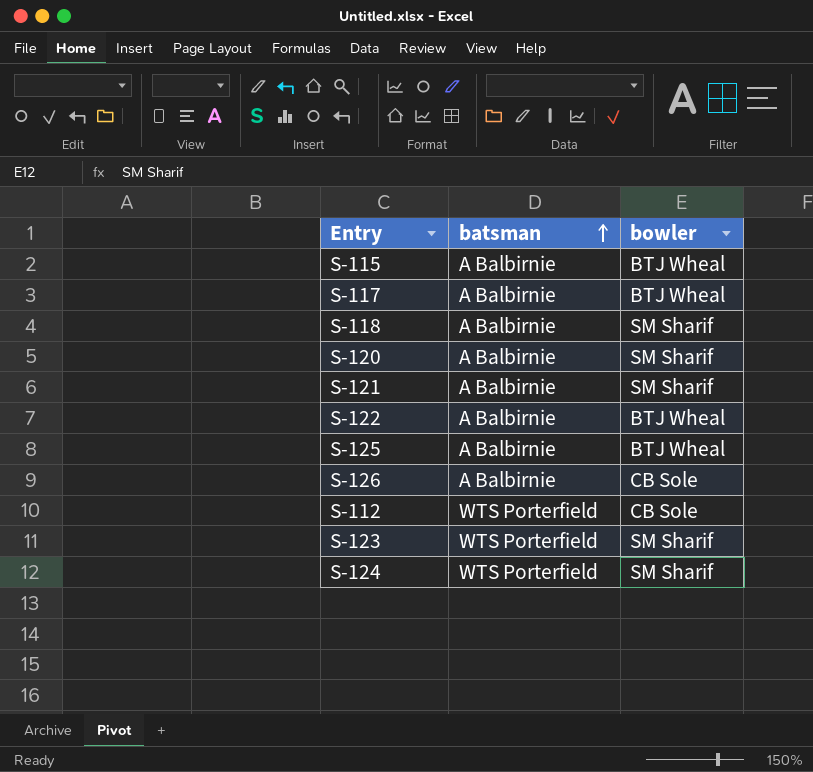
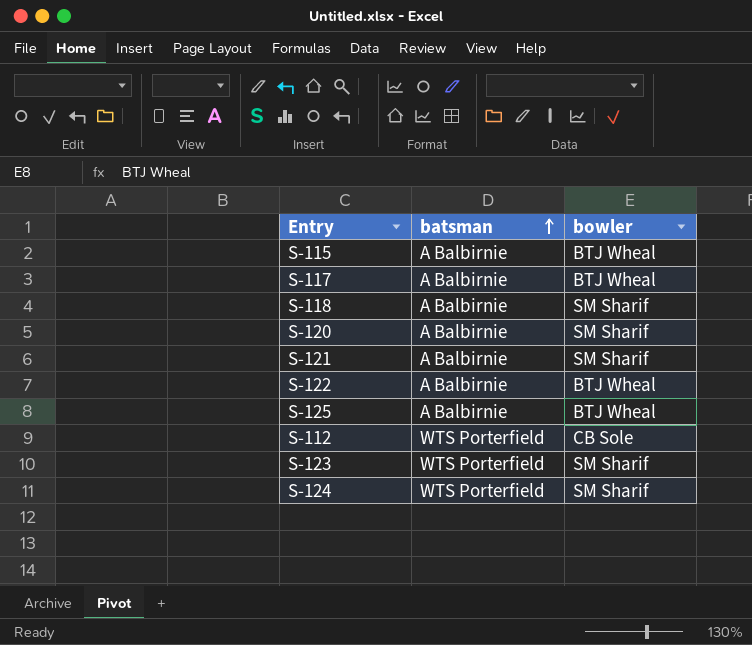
row S-126: A Balbirnie | CB Sole -> none

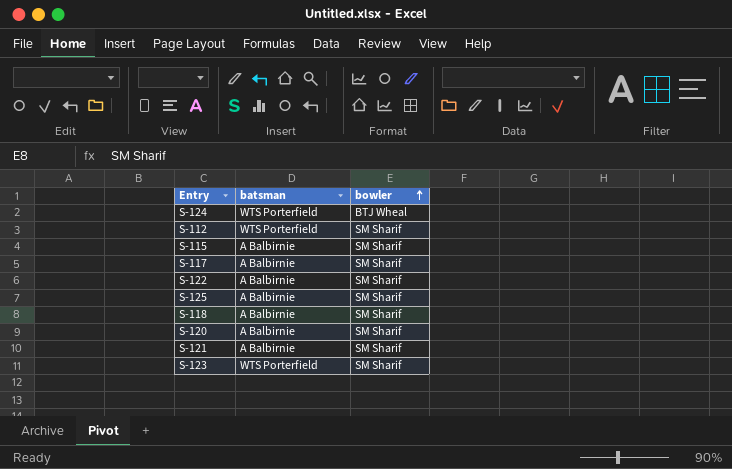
row order: batsman ascending -> bowler ascending
S-124 | bowler: SM Sharif -> BTJ Wheal
S-112 | bowler: CB Sole -> SM Sharif
S-115 | bowler: BTJ Wheal -> SM Sharif
S-117 | bowler: BTJ Wheal -> SM Sharif
S-122 | bowler: BTJ Wheal -> SM Sharif
S-125 | bowler: BTJ Wheal -> SM Sharif

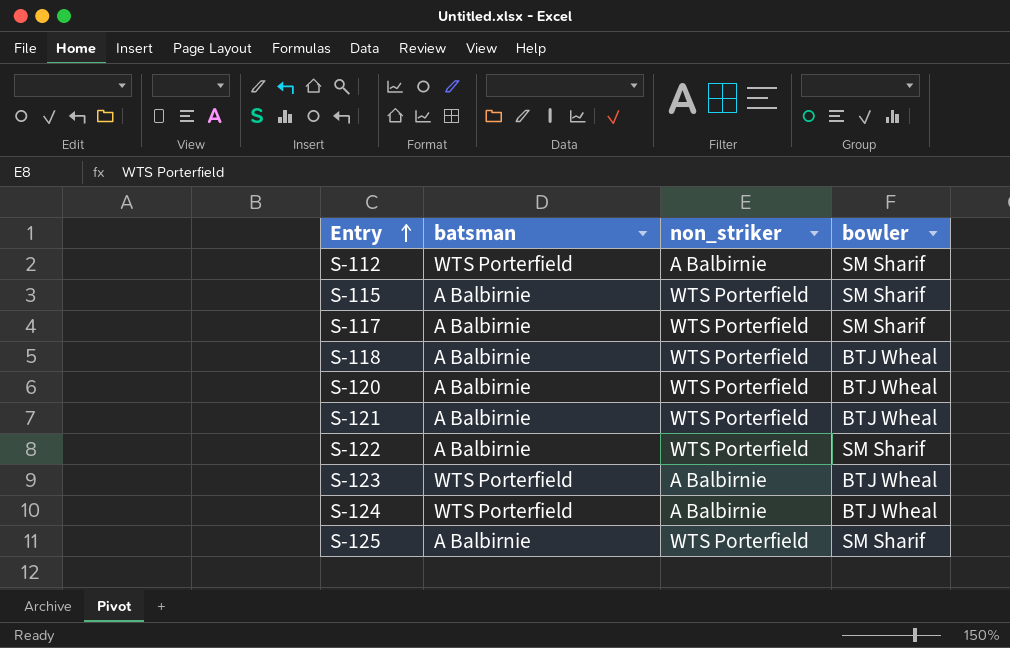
row order: bowler ascending -> Entry ascending
column non_striker | position: none -> 3
S-118 | bowler: SM Sharif -> BTJ Wheal
S-120 | bowler: SM Sharif -> BTJ Wheal
S-121 | bowler: SM Sharif -> BTJ Wheal
S-123 | bowler: SM Sharif -> BTJ Wheal

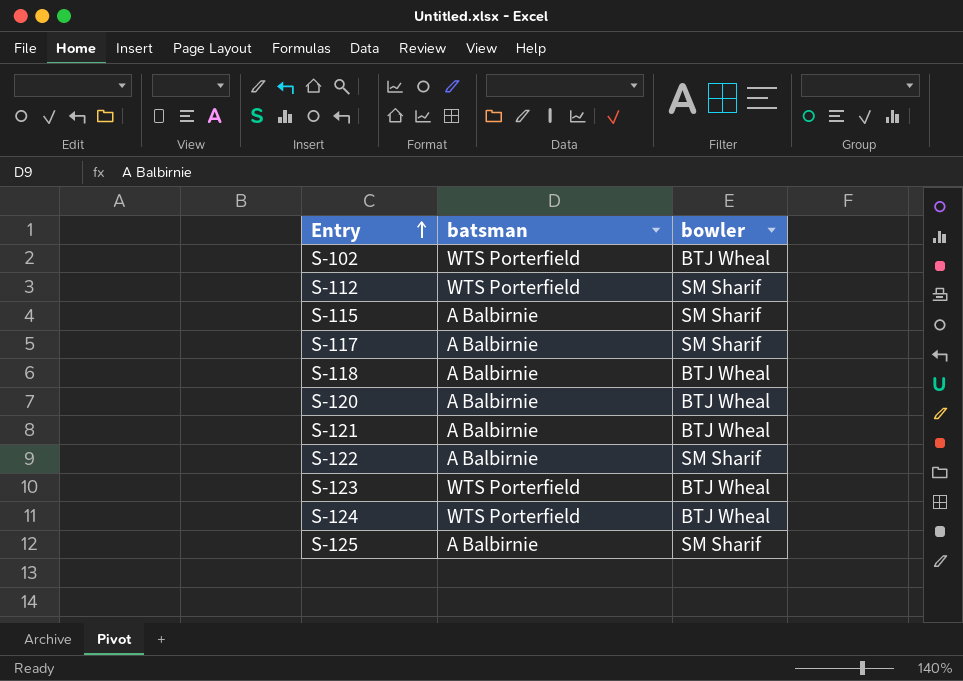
column non_striker | position: 3 -> none
row S-102: none -> WTS Porterfield | BTJ Wheal

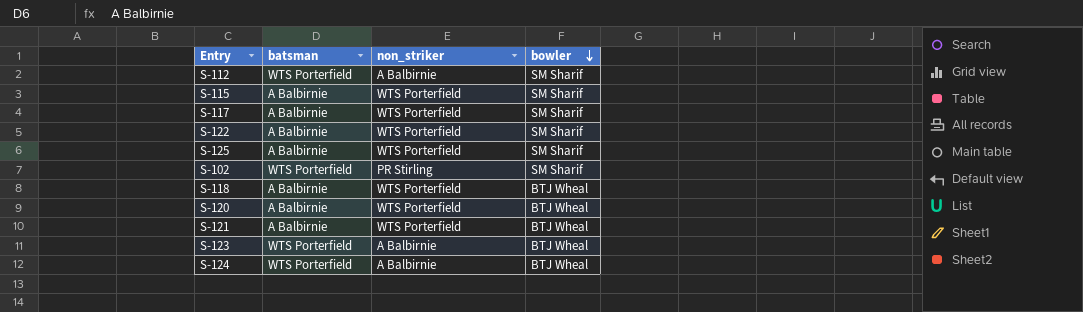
row order: Entry ascending -> bowler descending
column non_striker | position: none -> 3
S-102 | bowler: BTJ Wheal -> SM Sharif

